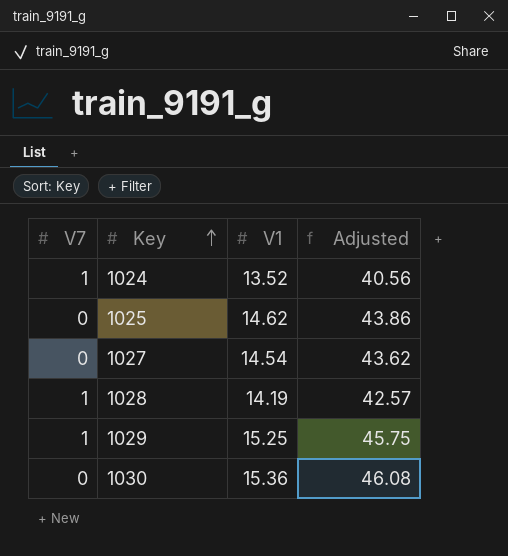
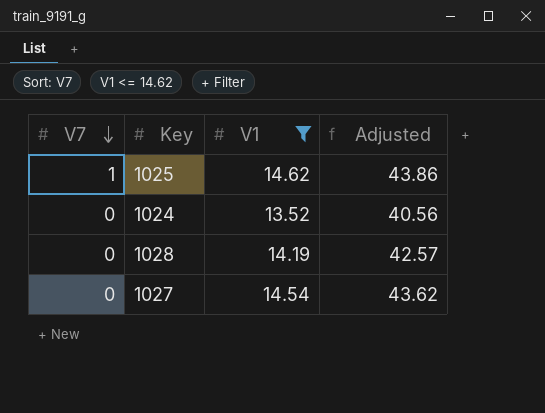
filter: none -> V1 <= 14.62
row order: Key ascending -> V7 descending
1025 | V7: 0 -> 1
1024 | V7: 1 -> 0
1028 | V7: 1 -> 0

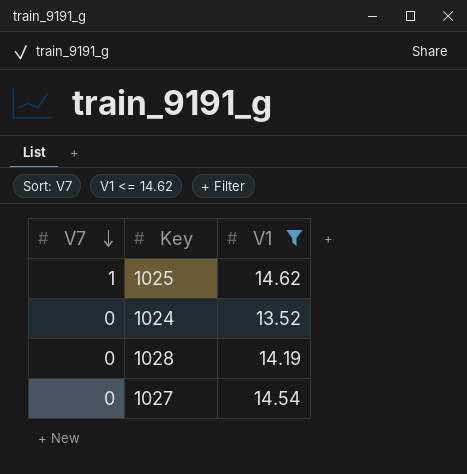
column Adjusted | formula: [V1] * 3 -> none

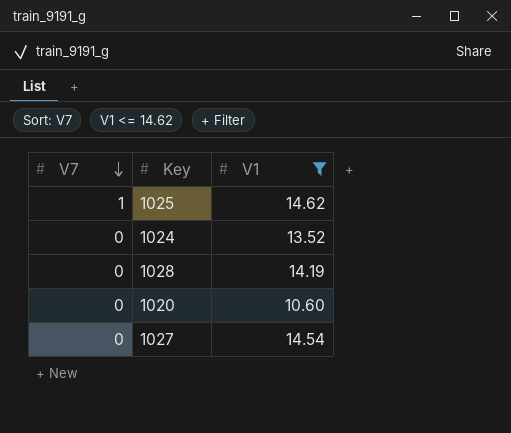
row 1020: none -> 0 | 10.60

